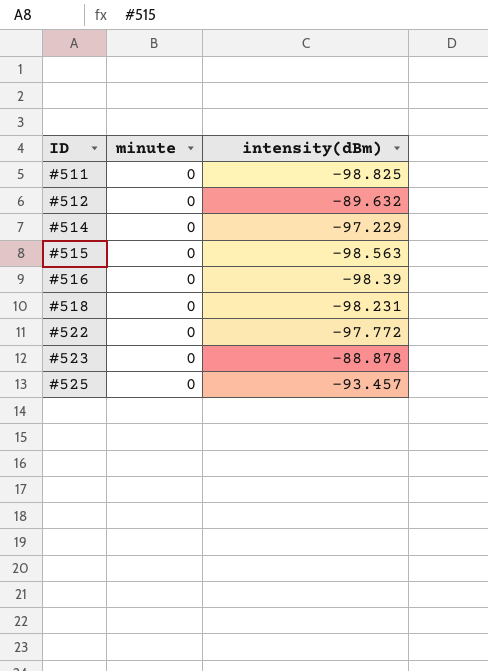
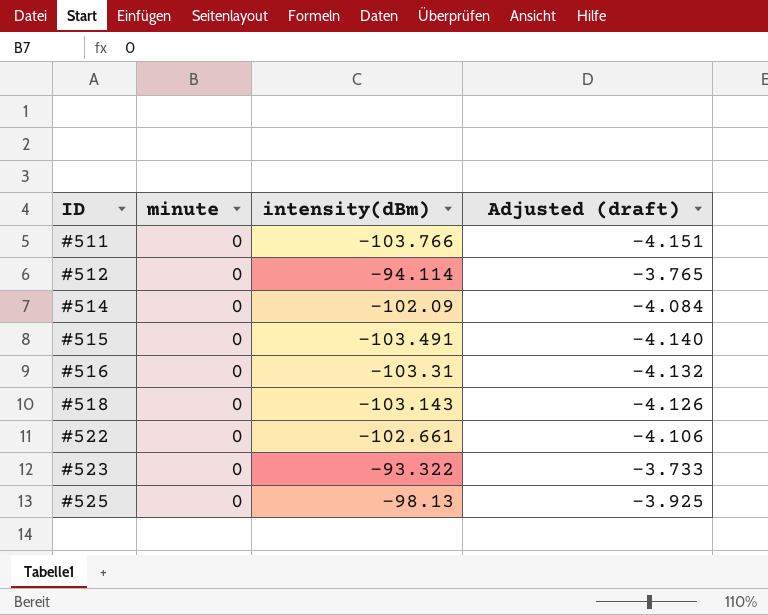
column Adjusted (draft) | formula: none -> [intensity(dBm)] * 0.04
#511 | intensity(dBm): -98.825 -> -103.766
#512 | intensity(dBm): -89.632 -> -94.114
#514 | intensity(dBm): -97.229 -> -102.09
#515 | intensity(dBm): -98.563 -> -103.491
#516 | intensity(dBm): -98.39 -> -103.31
#518 | intensity(dBm): -98.231 -> -103.143
#522 | intensity(dBm): -97.772 -> -102.661
#523 | intensity(dBm): -88.878 -> -93.322
#525 | intensity(dBm): -93.457 -> -98.13

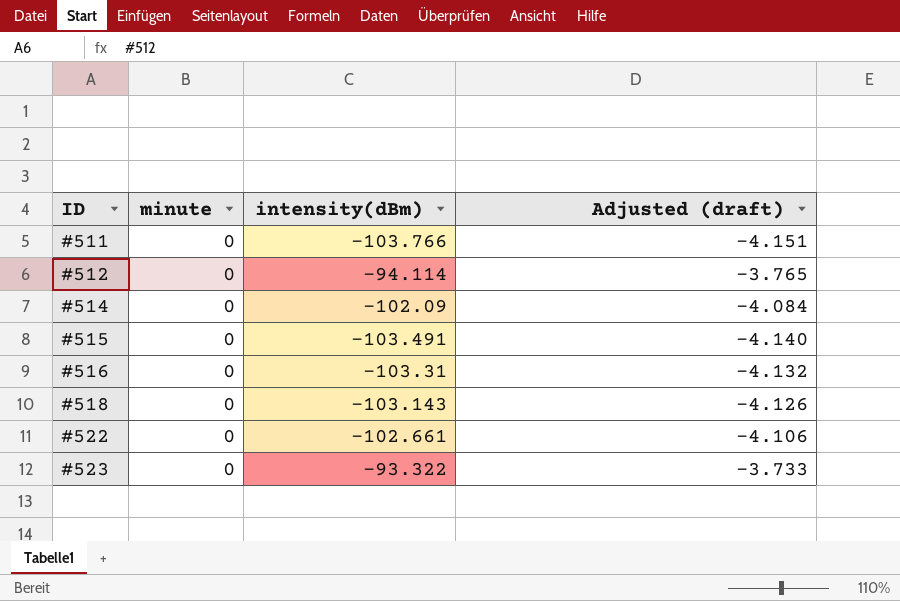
row #525: 0 | -98.13 | -3.925 -> none

